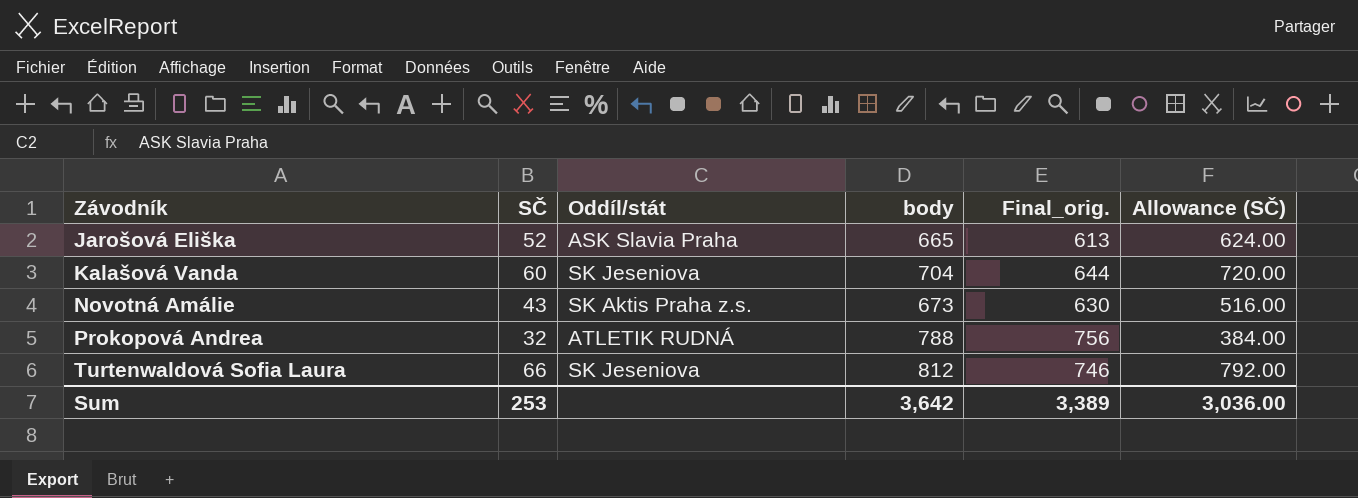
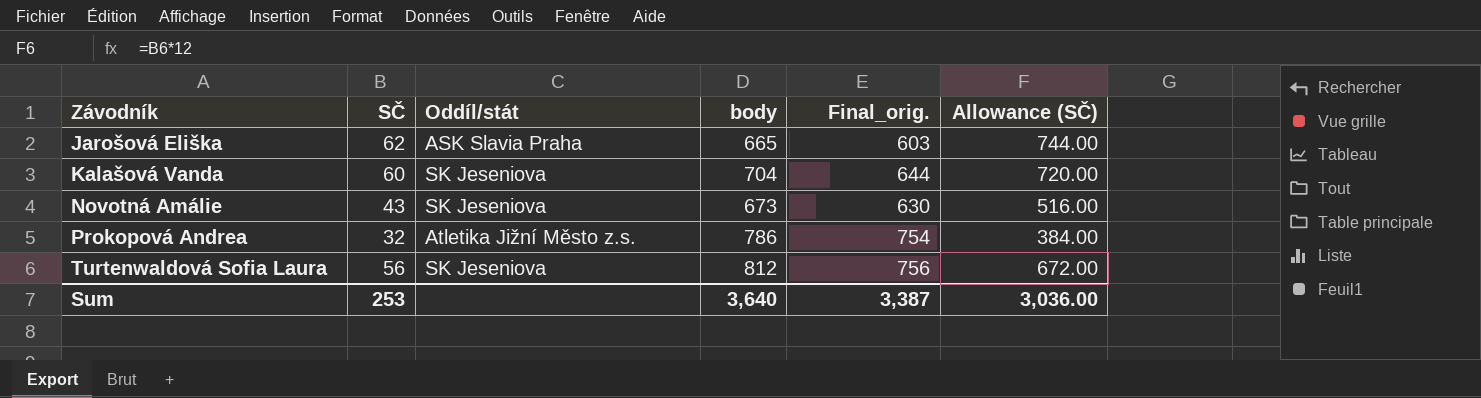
Jarošová Eliška | SČ: 52 -> 62
Jarošová Eliška | Final_orig.: 613 -> 603
Jarošová Eliška | Allowance (SČ): 624.00 -> 744.00
Novotná Amálie | Oddíl/stát: SK Aktis Praha z.s. -> SK Jeseniova
Prokopová Andrea | Oddíl/stát: ATLETIK RUDNÁ -> Atletika Jižní Město z.s.
Prokopová Andrea | body: 788 -> 786
Prokopová Andrea | Final_orig.: 756 -> 754
Turtenwaldová Sofia Laura | SČ: 66 -> 56
Turtenwaldová Sofia Laura | Final_orig.: 746 -> 756
Turtenwaldová Sofia Laura | Allowance (SČ): 792.00 -> 672.00
Sum | body: 3,642 -> 3,640
Sum | Final_orig.: 3,389 -> 3,387

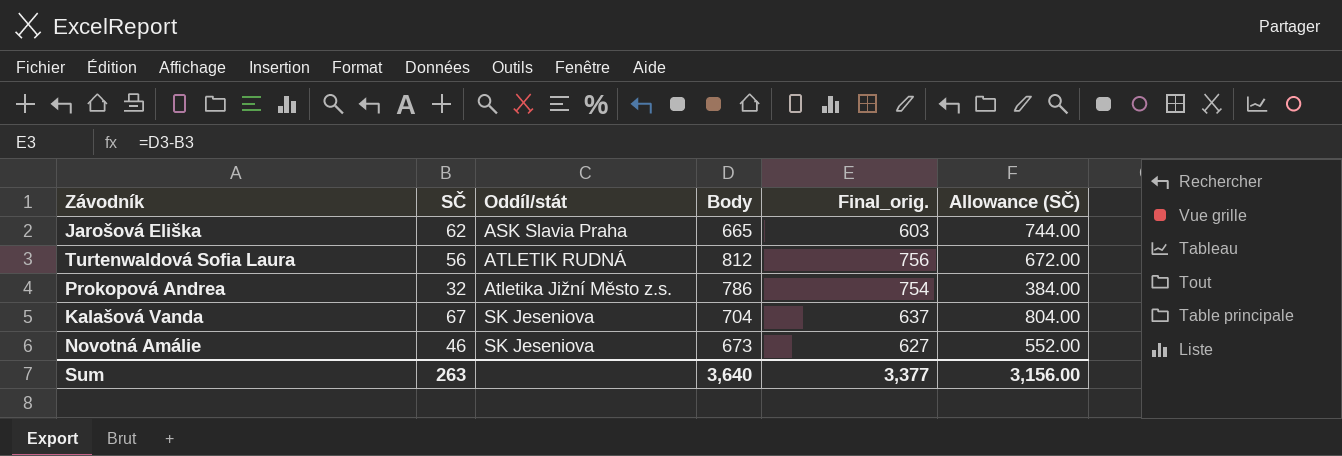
row order: Závodník ascending -> Oddíl/stát ascending
column name: body -> Body
Turtenwaldová Sofia Laura | Oddíl/stát: SK Jeseniova -> ATLETIK RUDNÁ
Kalašová Vanda | SČ: 60 -> 67
Kalašová Vanda | Final_orig.: 644 -> 637
Kalašová Vanda | Allowance (SČ): 720.00 -> 804.00
Novotná Amálie | SČ: 43 -> 46
Novotná Amálie | Final_orig.: 630 -> 627
Novotná Amálie | Allowance (SČ): 516.00 -> 552.00
Sum | SČ: 253 -> 263
Sum | Final_orig.: 3,387 -> 3,377
Sum | Allowance (SČ): 3,036.00 -> 3,156.00

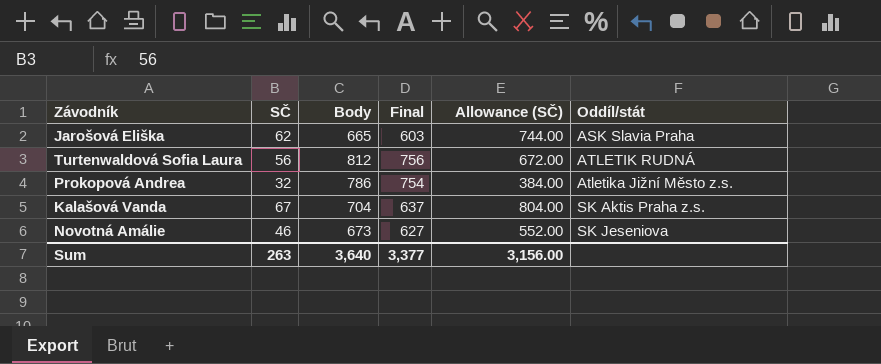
column name: Final_orig. -> Final
column Oddíl/stát | position: 3 -> 6
Kalašová Vanda | Oddíl/stát: SK Jeseniova -> SK Aktis Praha z.s.

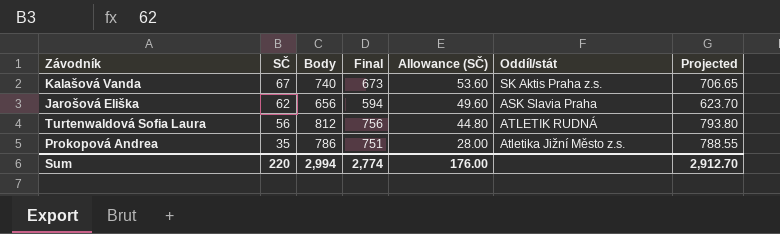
row order: Oddíl/stát ascending -> SČ descending
column Allowance (SČ) | formula: [SČ] * 12 -> [SČ] * 0.8
column Projected | formula: none -> [Final] * 1.05
row Novotná Amálie: 46 | 673 | 627 | 552.00 | SK Jeseniova -> none
Kalašová Vanda | Body: 704 -> 740
Kalašová Vanda | Final: 637 -> 673
Jarošová Eliška | Body: 665 -> 656
Jarošová Eliška | Final: 603 -> 594
Prokopová Andrea | SČ: 32 -> 35
Prokopová Andrea | Final: 754 -> 751
Sum | SČ: 263 -> 220
Sum | Body: 3,640 -> 2,994
Sum | Final: 3,377 -> 2,774
Sum | Allowance (SČ): 3,156.00 -> 176.00

